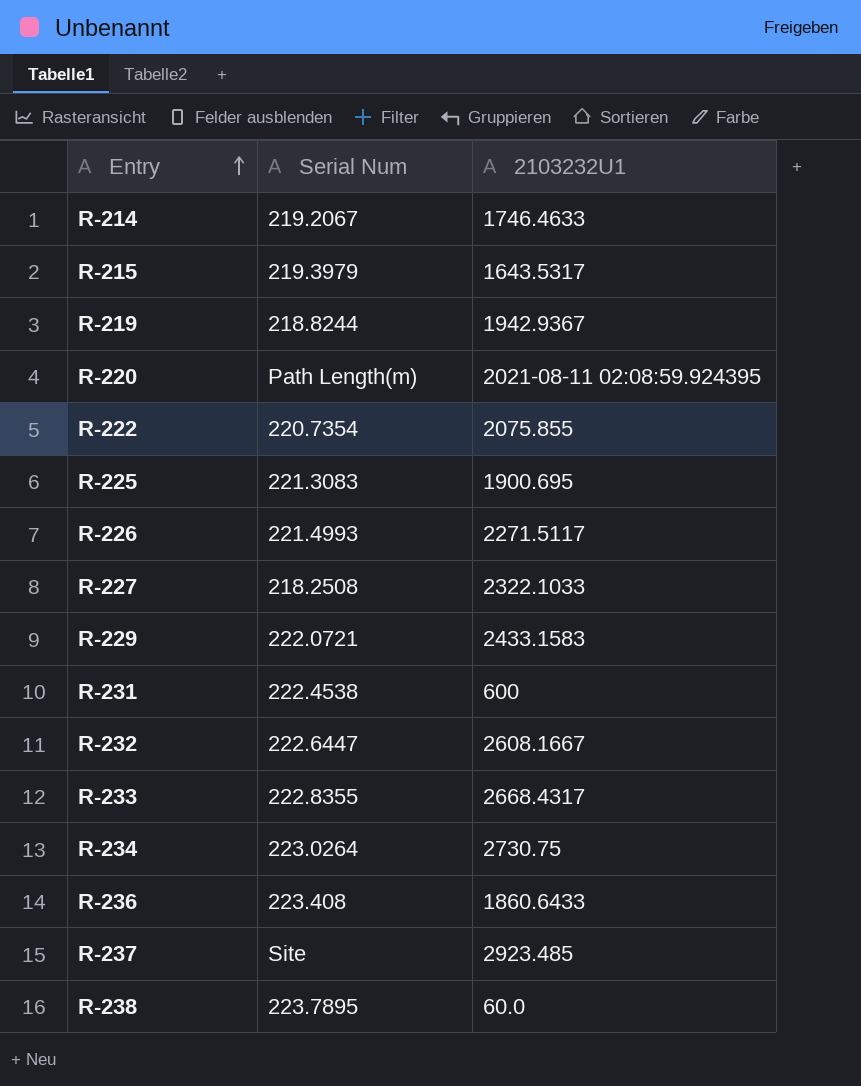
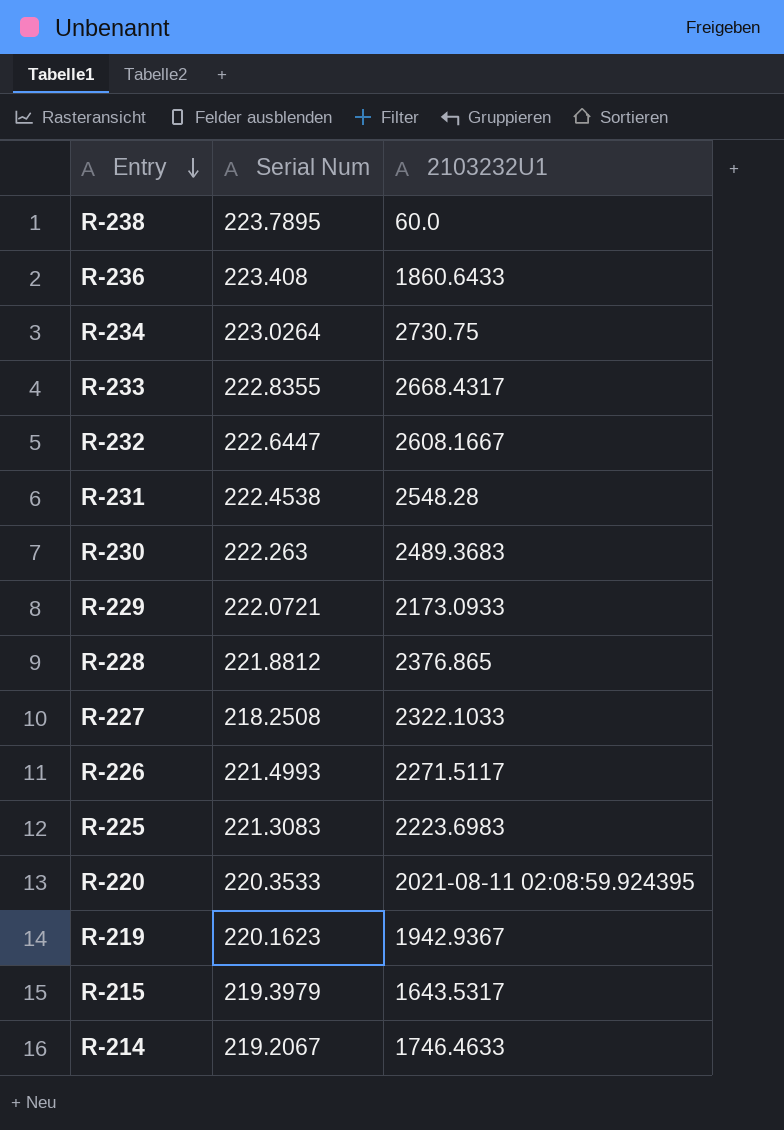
row order: Entry ascending -> Entry descending
row R-222: 220.7354 | 2075.855 -> none
row R-237: Site | 2923.485 -> none
R-231 | 2103232U1: 600 -> 2548.28
row R-230: none -> 222.263 | 2489.3683
R-229 | 2103232U1: 2433.1583 -> 2173.0933
row R-228: none -> 221.8812 | 2376.865
R-225 | 2103232U1: 1900.695 -> 2223.6983
R-220 | Serial Num: Path Length(m) -> 220.3533
R-219 | Serial Num: 218.8244 -> 220.1623

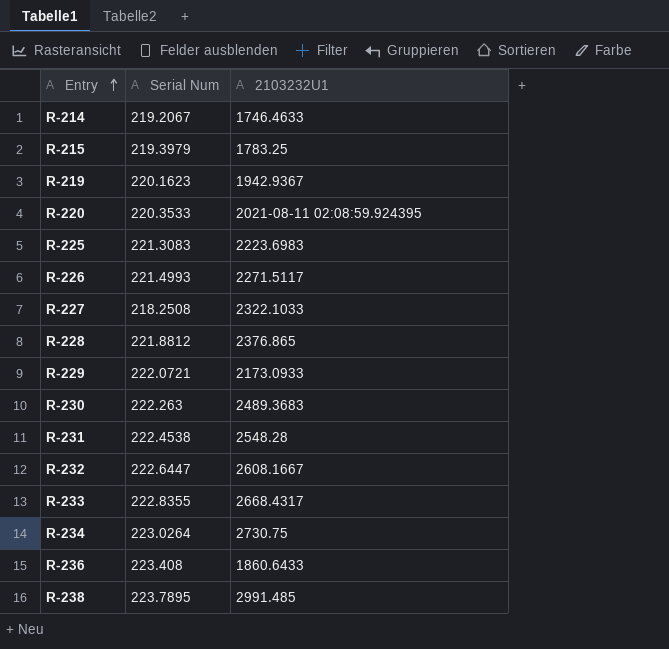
row order: Entry descending -> Entry ascending
R-215 | 2103232U1: 1643.5317 -> 1783.25
R-238 | 2103232U1: 60.0 -> 2991.485

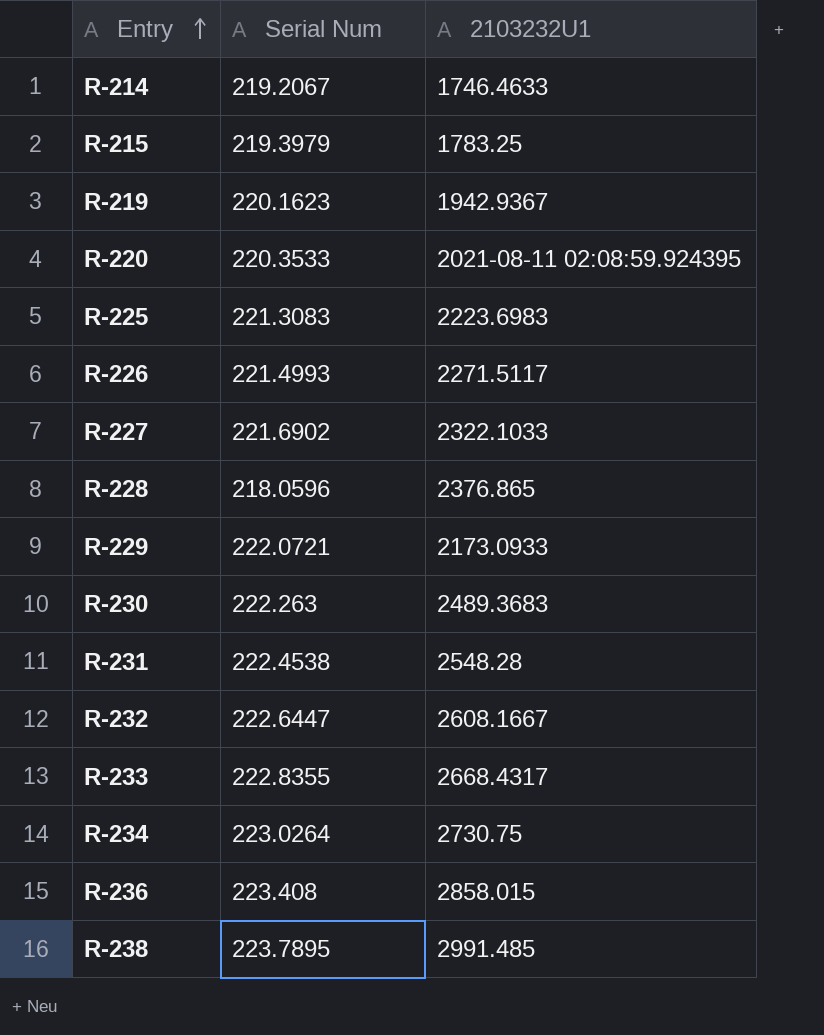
R-227 | Serial Num: 218.2508 -> 221.6902
R-228 | Serial Num: 221.8812 -> 218.0596
R-236 | 2103232U1: 1860.6433 -> 2858.015

